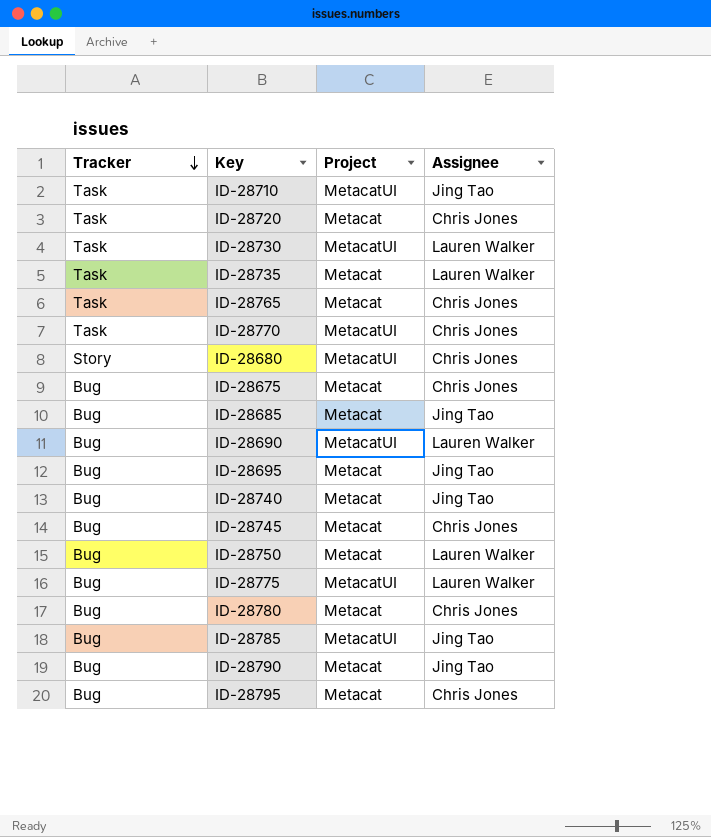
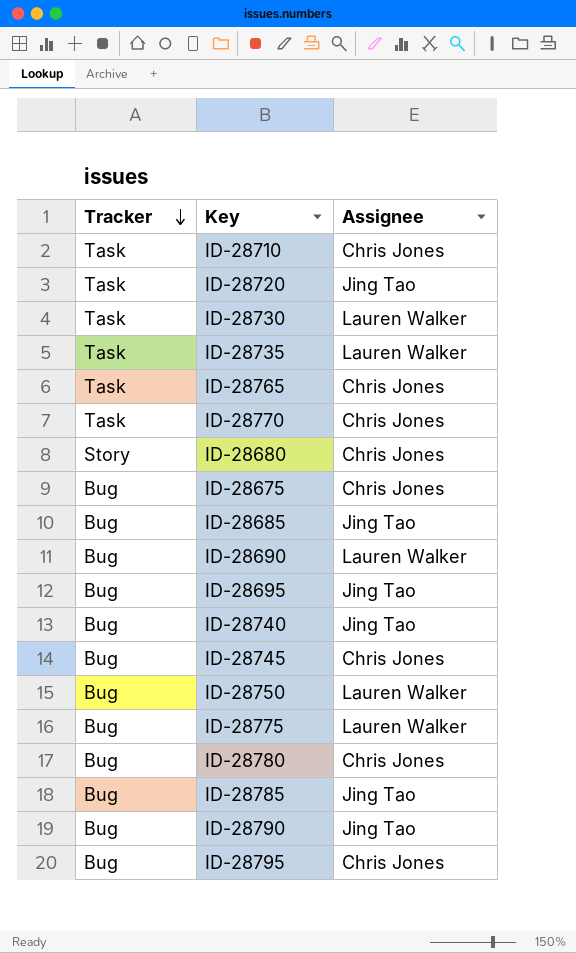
column Project | position: 3 -> none
ID-28710 | Assignee: Jing Tao -> Chris Jones
ID-28720 | Assignee: Chris Jones -> Jing Tao

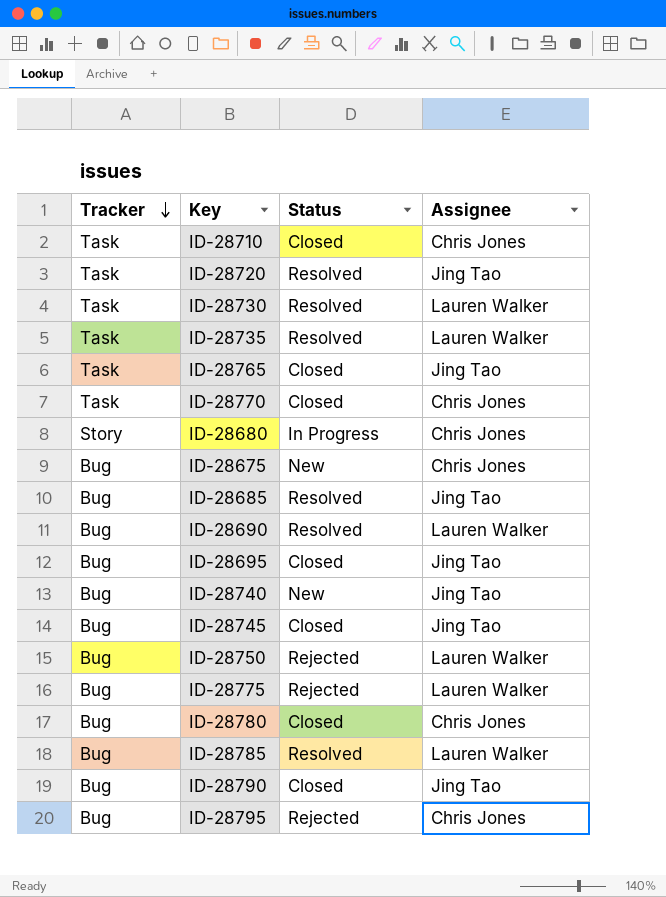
column Status | position: none -> 3
ID-28765 | Assignee: Chris Jones -> Jing Tao
ID-28745 | Assignee: Chris Jones -> Jing Tao
ID-28785 | Assignee: Jing Tao -> Lauren Walker

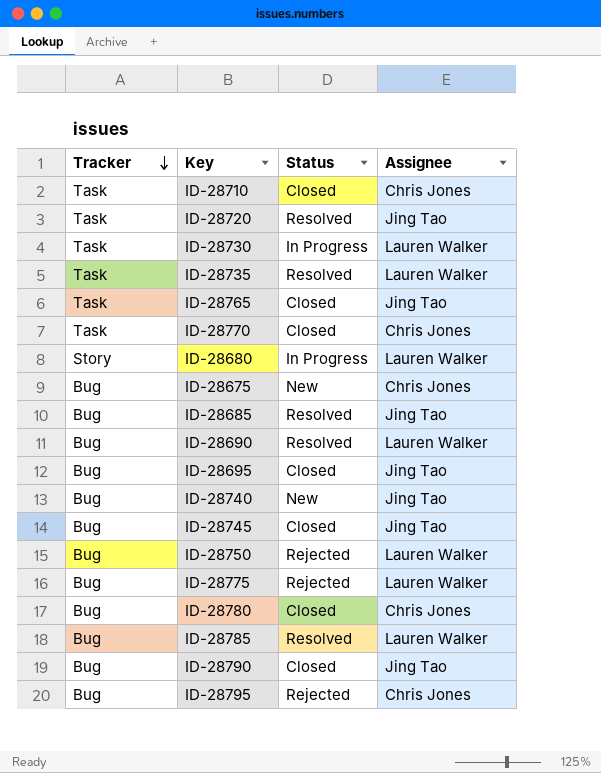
ID-28730 | Status: Resolved -> In Progress
ID-28680 | Assignee: Chris Jones -> Lauren Walker

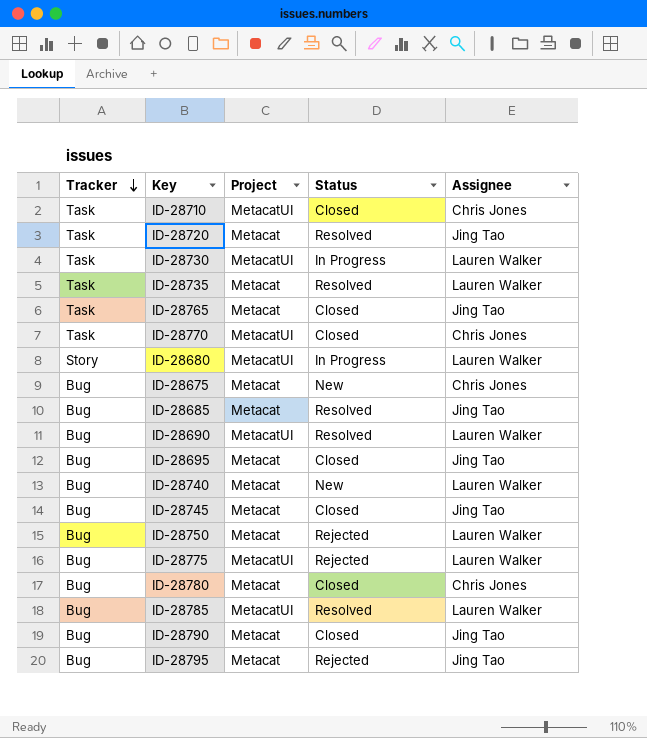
column Project | position: none -> 3
ID-28740 | Assignee: Jing Tao -> Lauren Walker
ID-28795 | Assignee: Chris Jones -> Jing Tao

